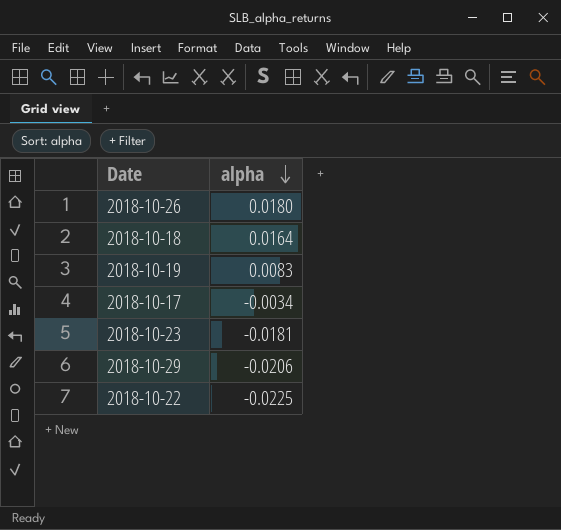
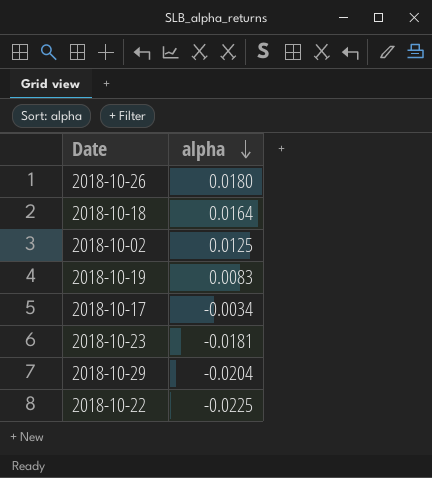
row 2018-10-02: none -> 0.0125
2018-10-29 | alpha: -0.0206 -> -0.0204

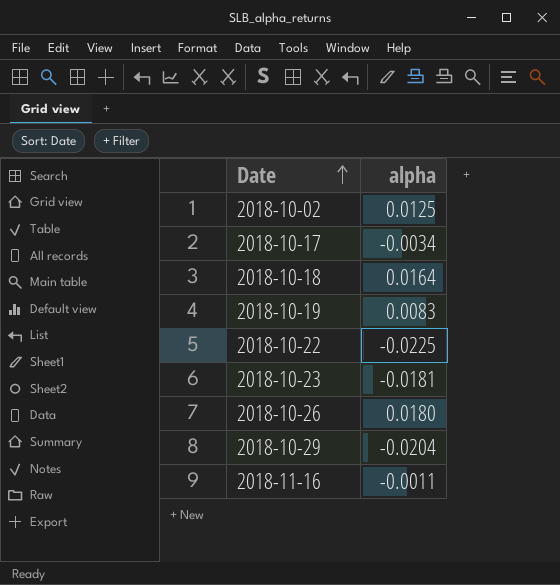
row order: alpha descending -> Date ascending
row 2018-11-16: none -> -0.0011

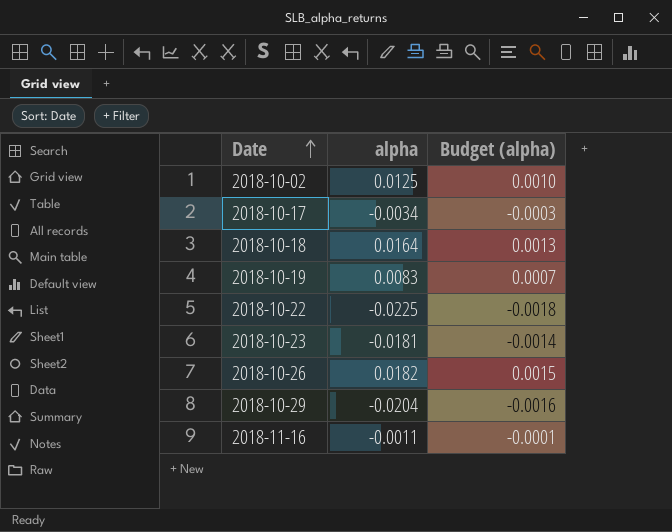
column Budget (alpha) | formula: none -> [alpha] * 0.08
2018-10-26 | alpha: 0.0180 -> 0.0182

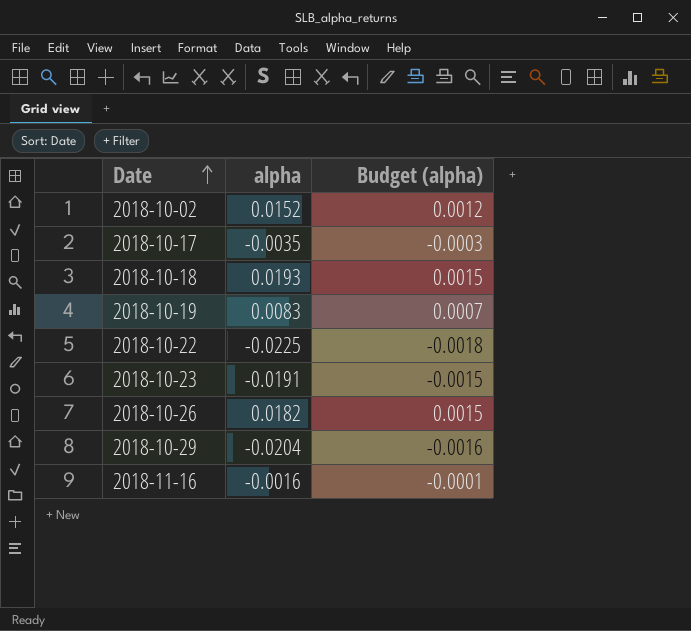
2018-10-02 | alpha: 0.0125 -> 0.0152
2018-10-02 | Budget (alpha): 0.0010 -> 0.0012
2018-10-17 | alpha: -0.0034 -> -0.0035
2018-10-18 | alpha: 0.0164 -> 0.0193
2018-10-18 | Budget (alpha): 0.0013 -> 0.0015
2018-10-23 | alpha: -0.0181 -> -0.0191
2018-10-23 | Budget (alpha): -0.0014 -> -0.0015
2018-11-16 | alpha: -0.0011 -> -0.0016

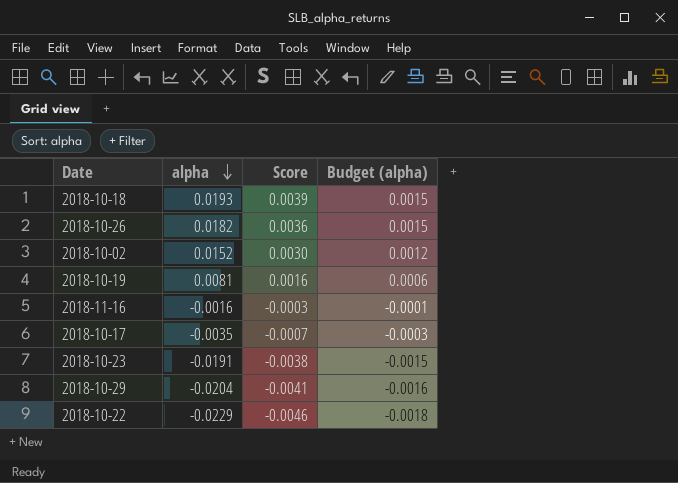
row order: Date ascending -> alpha descending
column Score | formula: none -> [alpha] * 0.2
2018-10-19 | alpha: 0.0083 -> 0.0081
2018-10-19 | Budget (alpha): 0.0007 -> 0.0006
2018-10-22 | alpha: -0.0225 -> -0.0229

